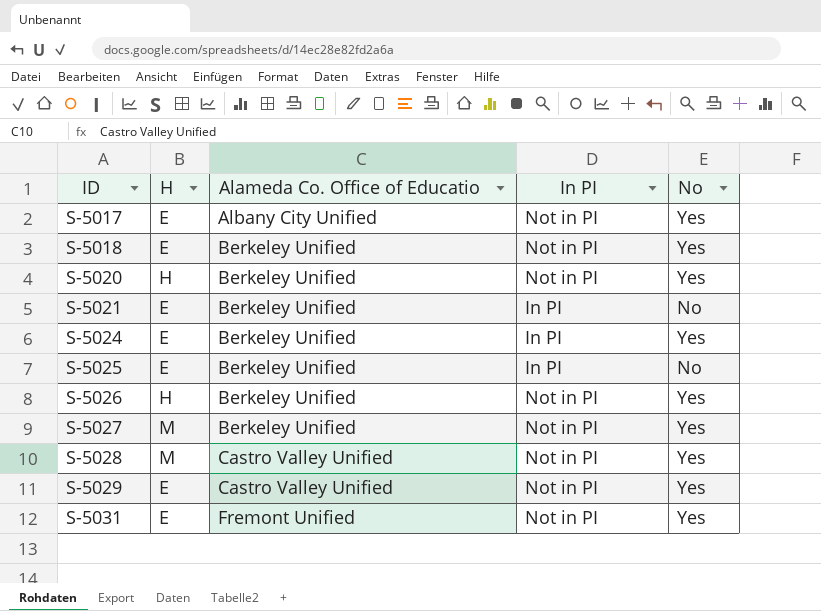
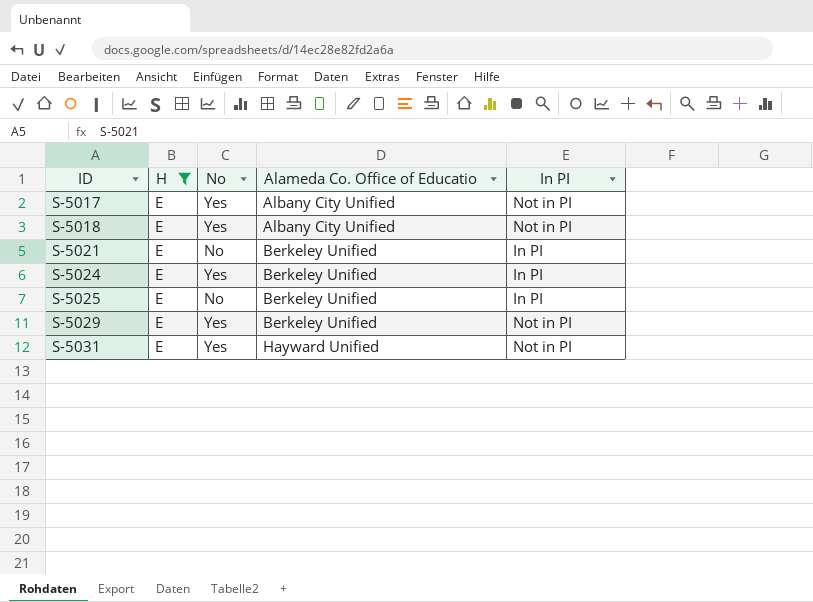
filter: none -> H = E
column No | position: 5 -> 3
S-5018 | Alameda Co. Office of Educatio: Berkeley Unified -> Albany City Unified
S-5029 | Alameda Co. Office of Educatio: Castro Valley Unified -> Berkeley Unified
S-5031 | Alameda Co. Office of Educatio: Fremont Unified -> Hayward Unified

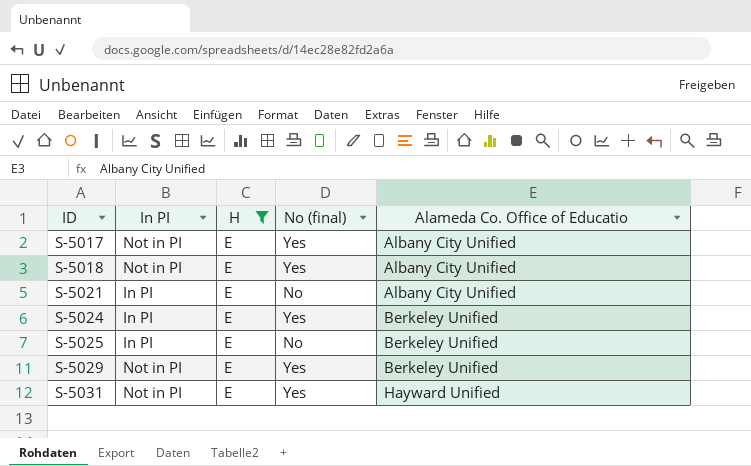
column In PI | position: 5 -> 2
column name: No -> No (final)
S-5021 | Alameda Co. Office of Educatio: Berkeley Unified -> Albany City Unified

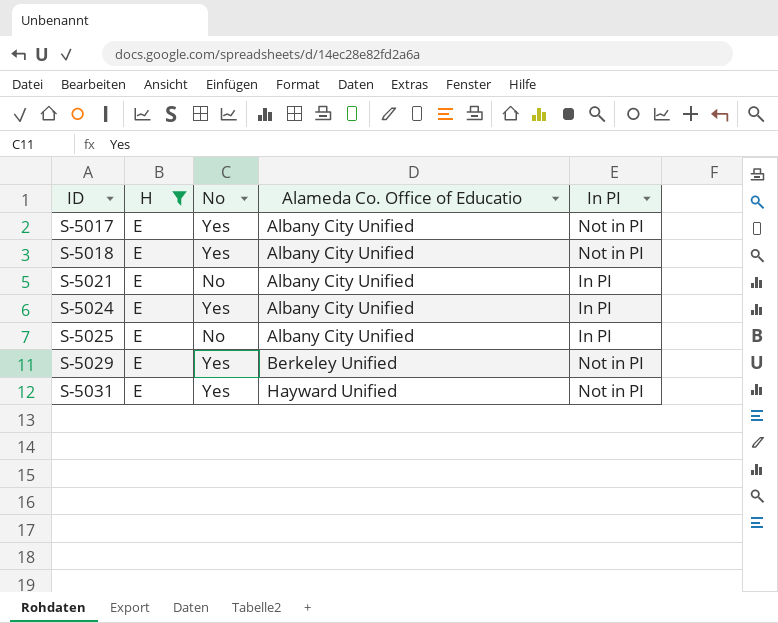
column name: No (final) -> No
column In PI | position: 2 -> 5
S-5024 | Alameda Co. Office of Educatio: Berkeley Unified -> Albany City Unified
S-5025 | Alameda Co. Office of Educatio: Berkeley Unified -> Albany City Unified

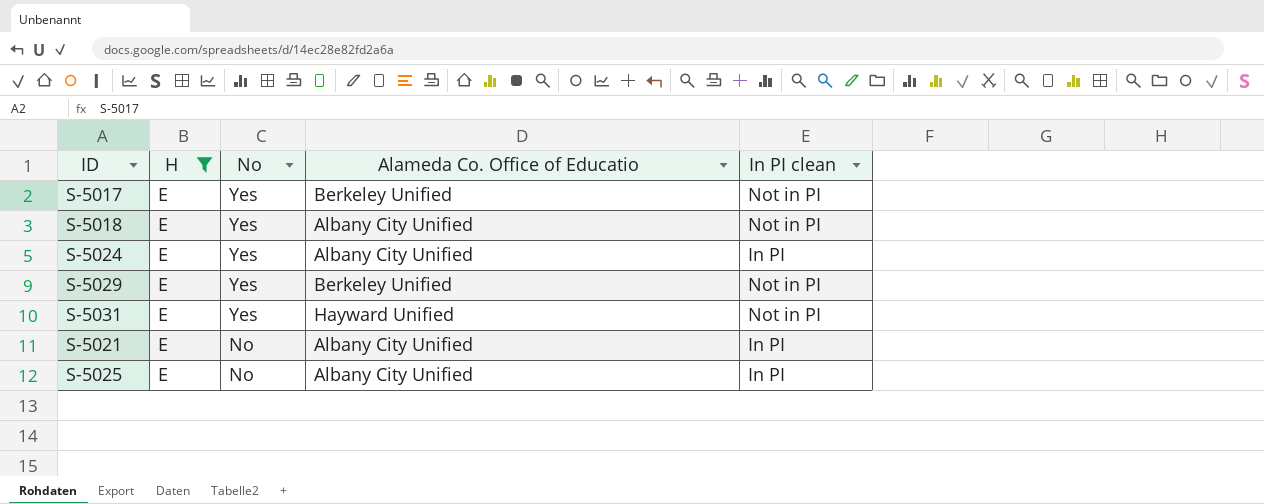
row order: ID ascending -> No descending
column name: In PI -> In PI clean
S-5017 | Alameda Co. Office of Educatio: Albany City Unified -> Berkeley Unified

